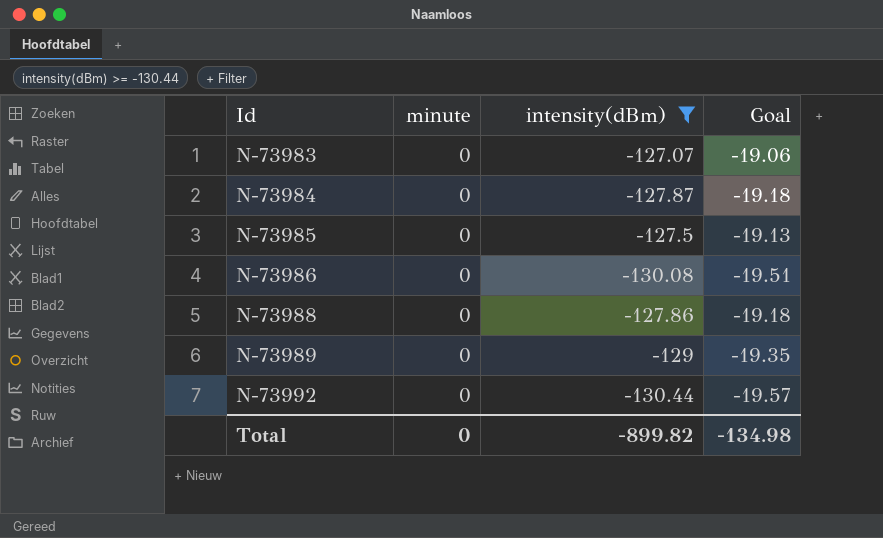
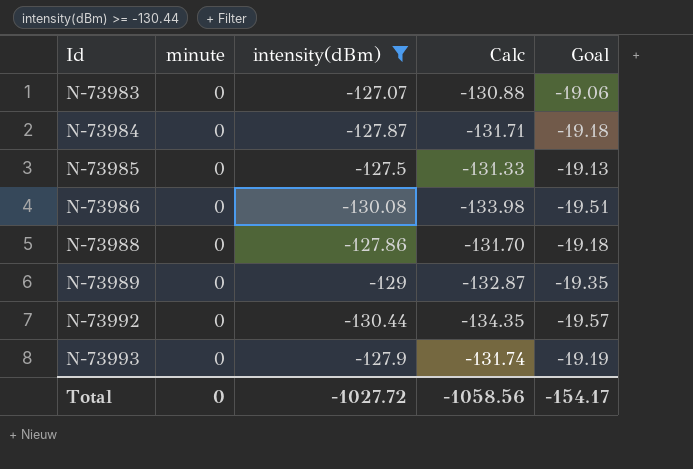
column Calc | formula: none -> [intensity(dBm)] * 1.03
row N-73993: none -> 0 | -127.9 | -131.74 | -19.19
Total | intensity(dBm): -899.82 -> -1027.72
Total | Goal: -134.98 -> -154.17

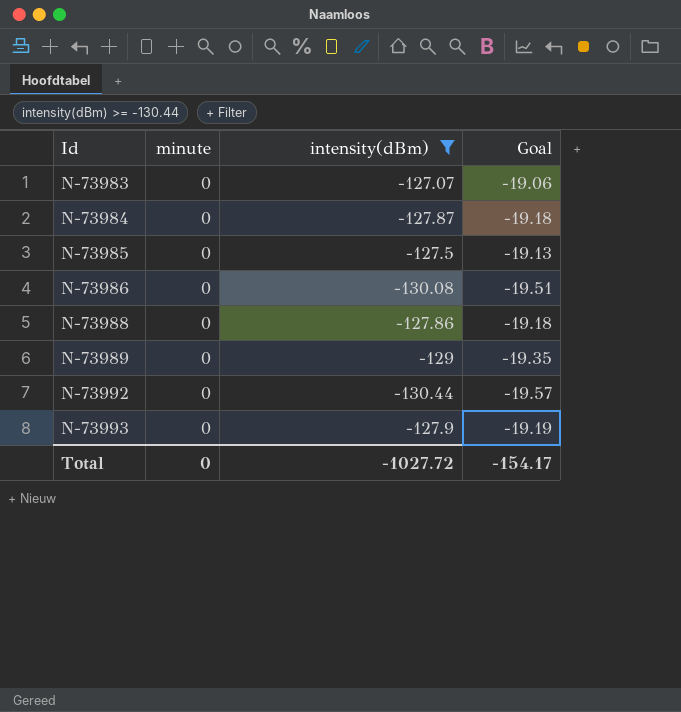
column Calc | formula: [intensity(dBm)] * 1.03 -> none

